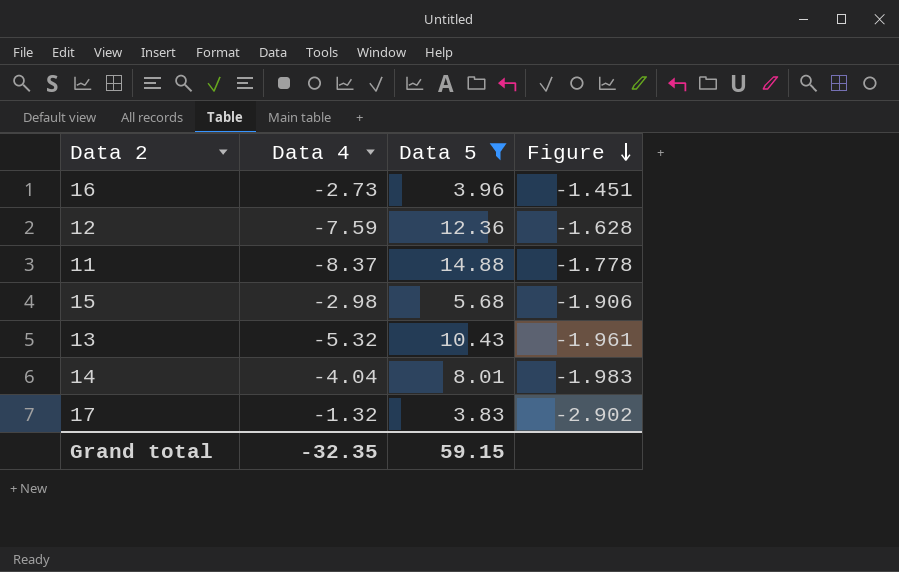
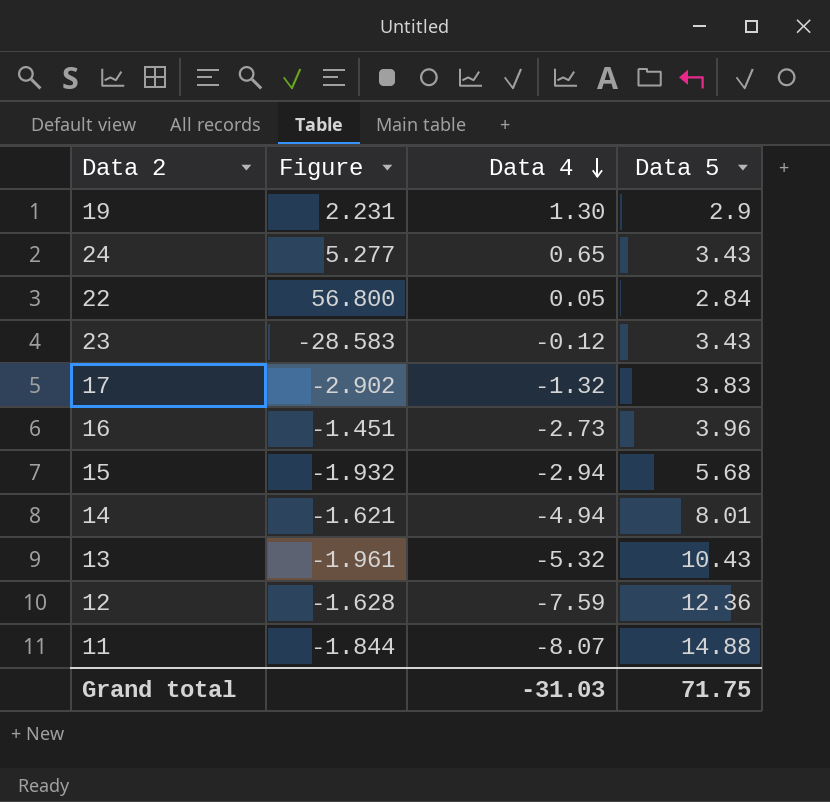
filter: Data 5 >= 3.83 -> none
row order: Figure descending -> Data 4 descending
column Figure | position: 4 -> 2
15 | Figure: -1.906 -> -1.932
15 | Data 4: -2.98 -> -2.94
14 | Figure: -1.983 -> -1.621
14 | Data 4: -4.04 -> -4.94
11 | Figure: -1.778 -> -1.844
11 | Data 4: -8.37 -> -8.07
Grand total | Data 4: -32.35 -> -31.03
Grand total | Data 5: 59.15 -> 71.75

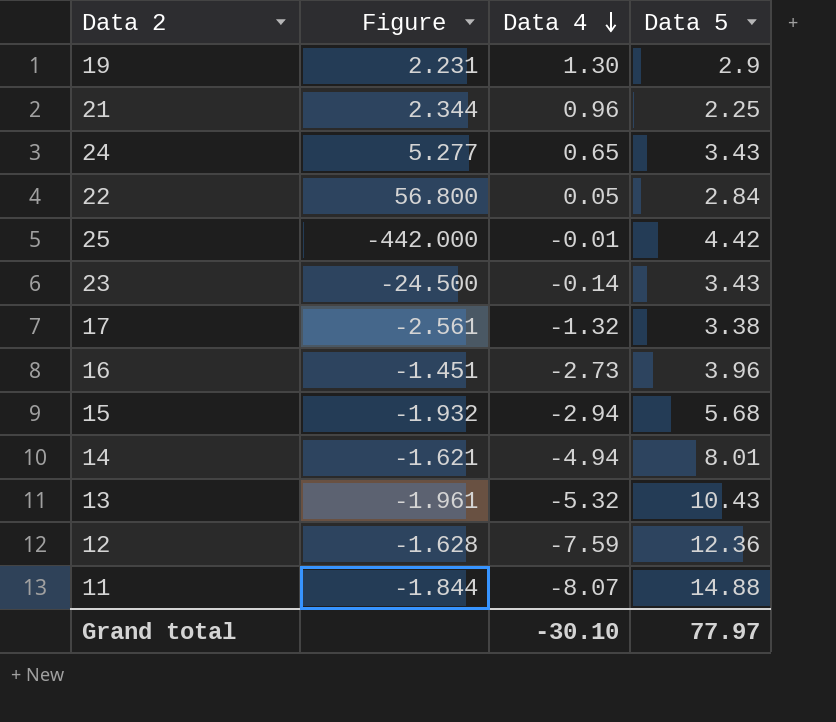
row 21: none -> 2.344 | 0.96 | 2.25
row 25: none -> -442.000 | -0.01 | 4.42
23 | Figure: -28.583 -> -24.500
23 | Data 4: -0.12 -> -0.14
17 | Figure: -2.902 -> -2.561
17 | Data 5: 3.83 -> 3.38
Grand total | Data 4: -31.03 -> -30.10
Grand total | Data 5: 71.75 -> 77.97

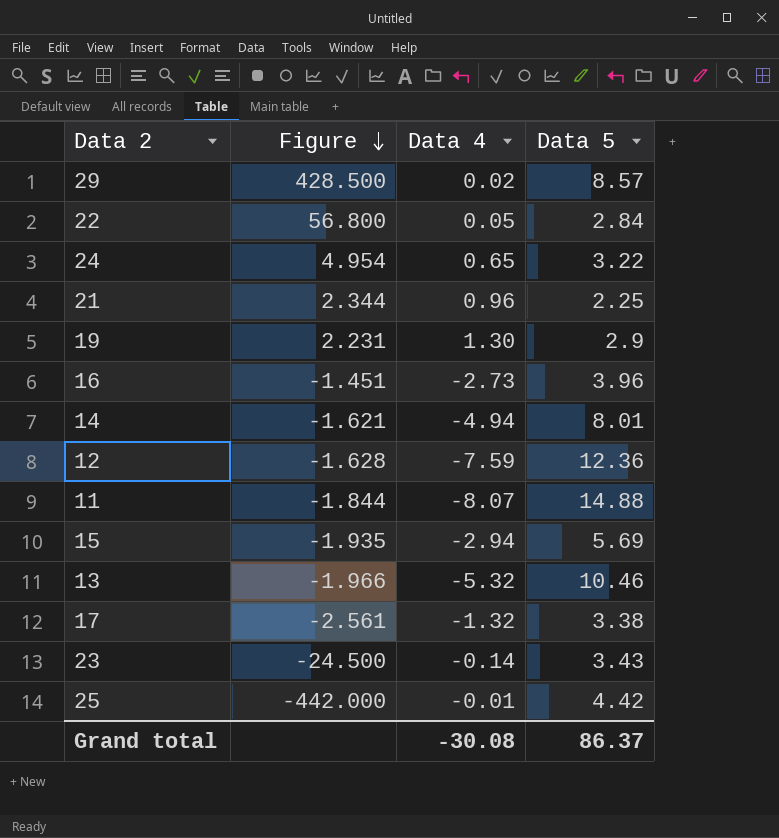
row order: Data 4 descending -> Figure descending
row 29: none -> 428.500 | 0.02 | 8.57
24 | Figure: 5.277 -> 4.954
24 | Data 5: 3.43 -> 3.22
15 | Figure: -1.932 -> -1.935
15 | Data 5: 5.68 -> 5.69
13 | Figure: -1.961 -> -1.966
13 | Data 5: 10.43 -> 10.46
Grand total | Data 4: -30.10 -> -30.08
Grand total | Data 5: 77.97 -> 86.37

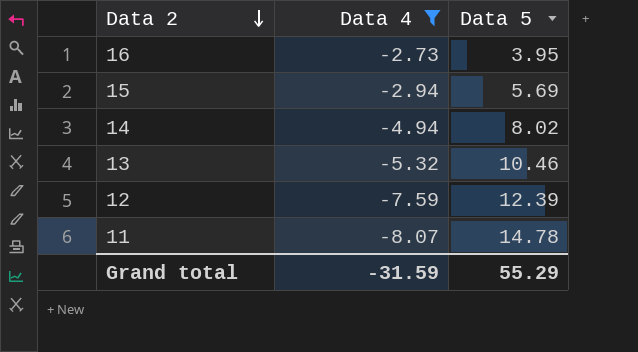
filter: none -> Data 4 <= -2.73
row order: Figure descending -> Data 2 descending
column Figure | formula: [Data 5] / [Data 4] -> none
16 | Data 5: 3.96 -> 3.95
14 | Data 5: 8.01 -> 8.02
12 | Data 5: 12.36 -> 12.39
11 | Data 5: 14.88 -> 14.78
Grand total | Data 4: -30.08 -> -31.59
Grand total | Data 5: 86.37 -> 55.29

